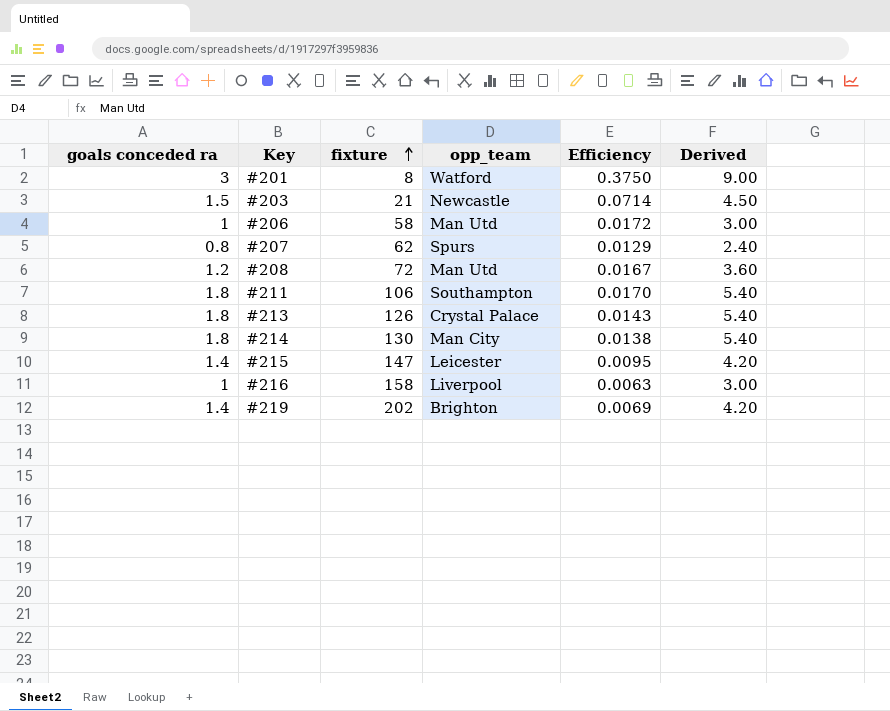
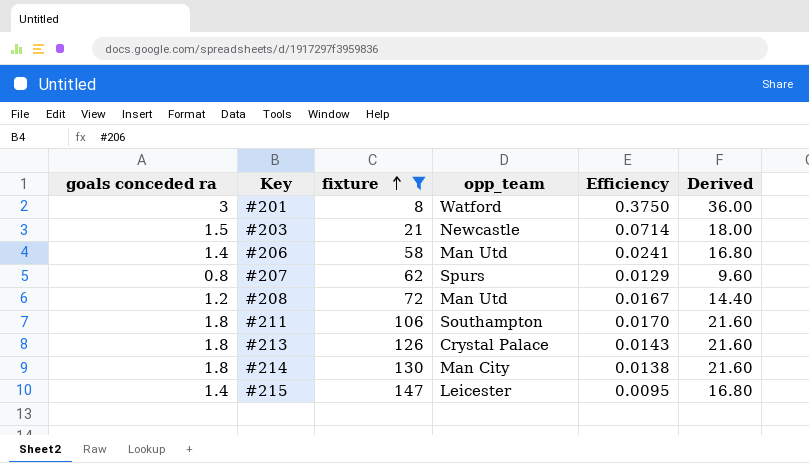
filter: none -> fixture <= 147
column Derived | formula: [goals conceded ra] * 3 -> [goals conceded ra] * 12
#206 | goals conceded ra: 1 -> 1.4
#206 | Efficiency: 0.0172 -> 0.0241

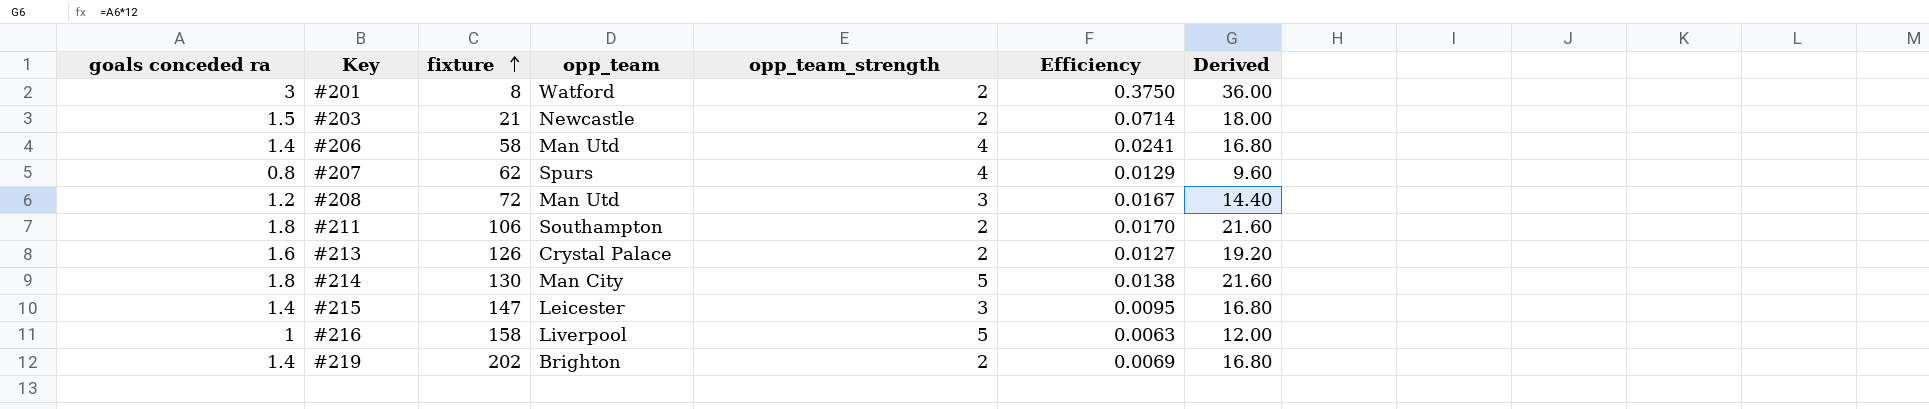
filter: fixture <= 147 -> none
column opp_team_strength | position: none -> 5
#213 | goals conceded ra: 1.8 -> 1.6
#213 | Efficiency: 0.0143 -> 0.0127
#213 | Derived: 21.60 -> 19.20

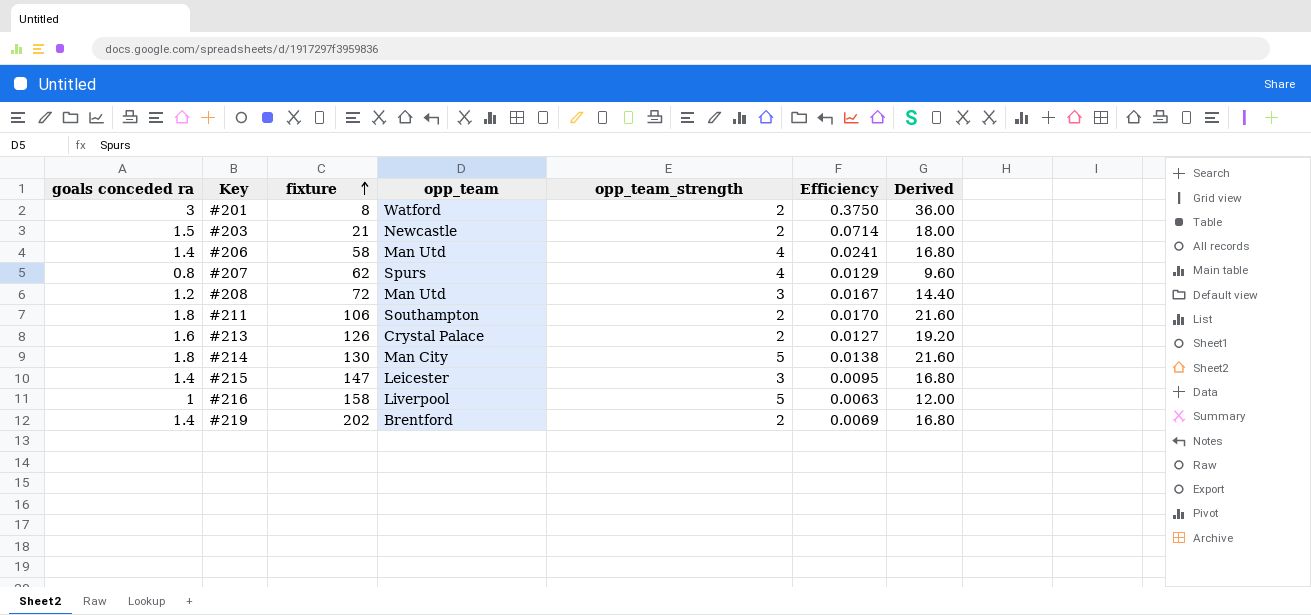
#219 | opp_team: Brighton -> Brentford

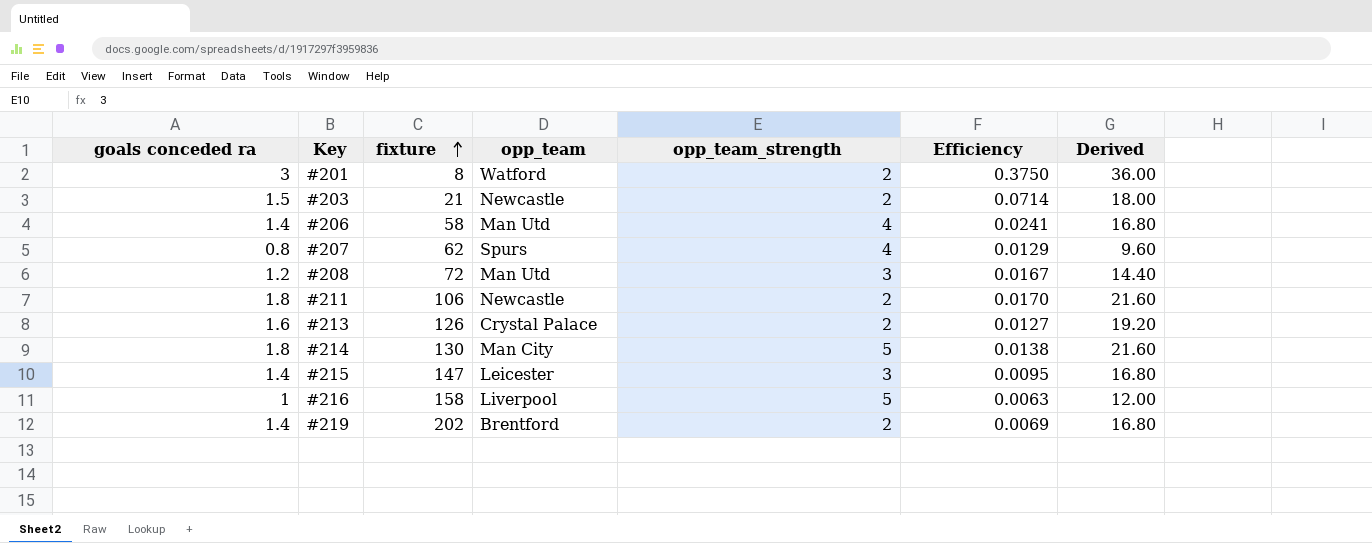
#211 | opp_team: Southampton -> Newcastle

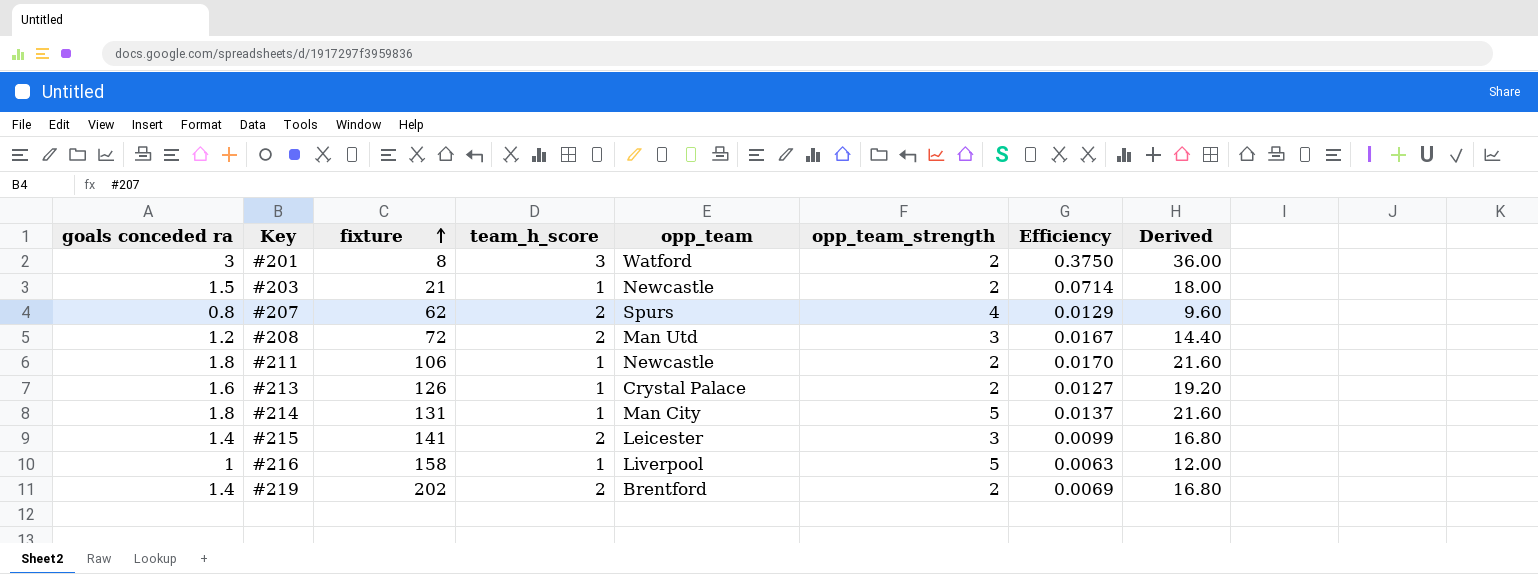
column team_h_score | position: none -> 4
row #206: 1.4 | 58 | Man Utd | 4 | 0.0241 | 16.80 -> none
#214 | fixture: 130 -> 131
#214 | Efficiency: 0.0138 -> 0.0137
#215 | fixture: 147 -> 141
#215 | Efficiency: 0.0095 -> 0.0099

